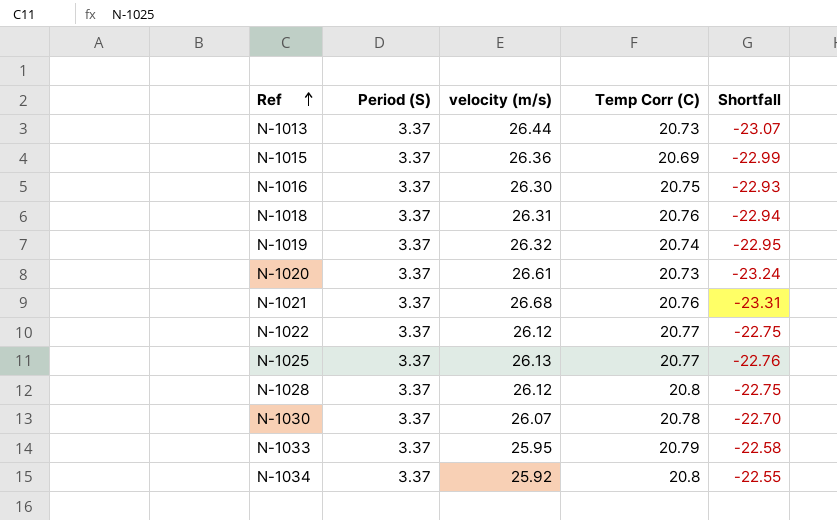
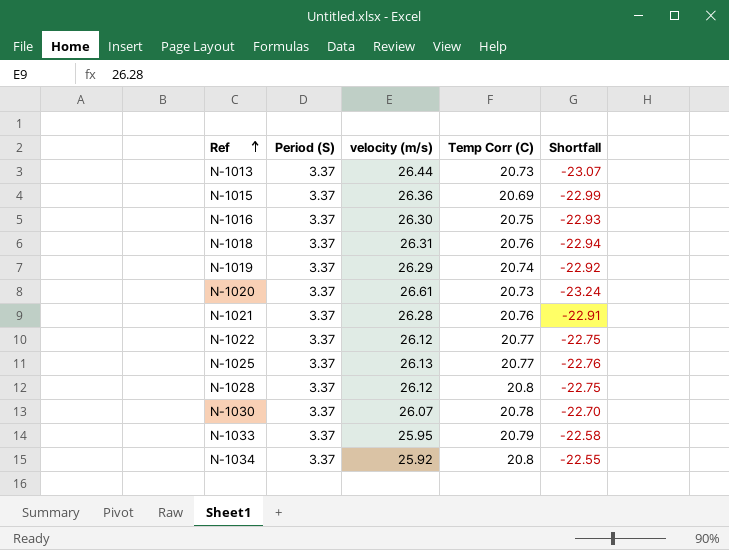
N-1019 | velocity (m/s): 26.32 -> 26.29
N-1019 | Shortfall: -22.95 -> -22.92
N-1021 | velocity (m/s): 26.68 -> 26.28
N-1021 | Shortfall: -23.31 -> -22.91

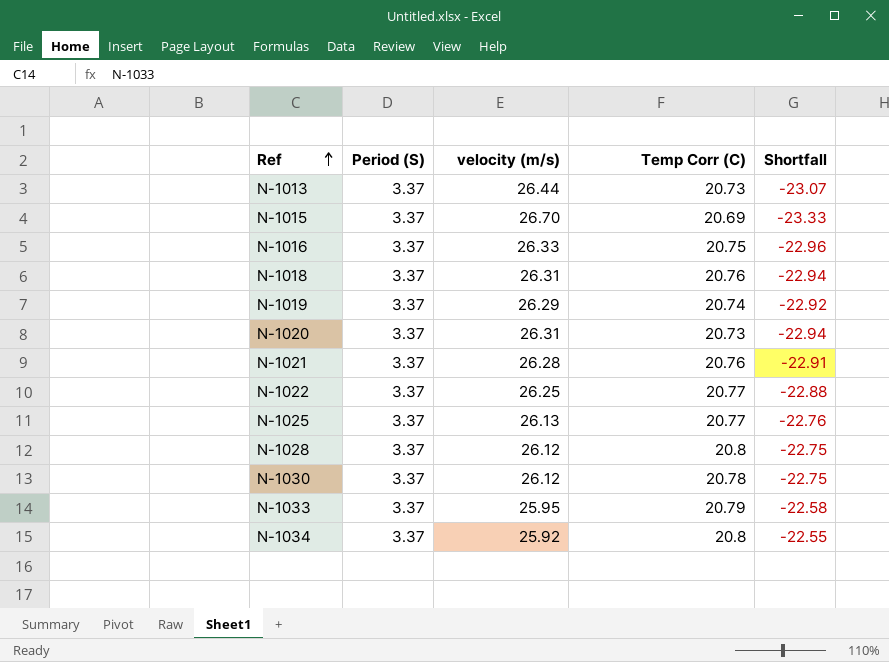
N-1015 | velocity (m/s): 26.36 -> 26.70
N-1015 | Shortfall: -22.99 -> -23.33
N-1016 | velocity (m/s): 26.30 -> 26.33
N-1016 | Shortfall: -22.93 -> -22.96
N-1020 | velocity (m/s): 26.61 -> 26.31
N-1020 | Shortfall: -23.24 -> -22.94
N-1022 | velocity (m/s): 26.12 -> 26.25
N-1022 | Shortfall: -22.75 -> -22.88
N-1030 | velocity (m/s): 26.07 -> 26.12
N-1030 | Shortfall: -22.70 -> -22.75

